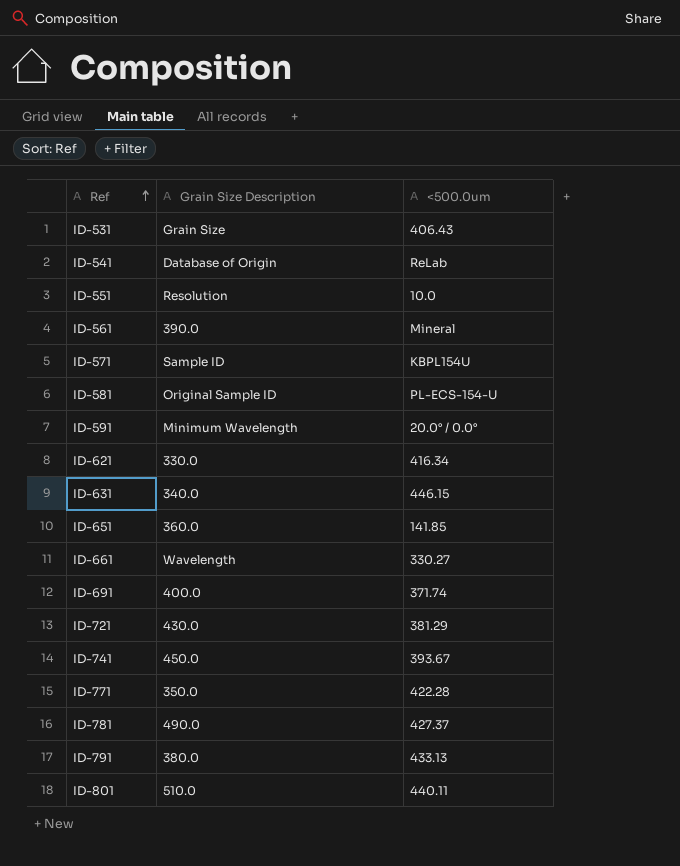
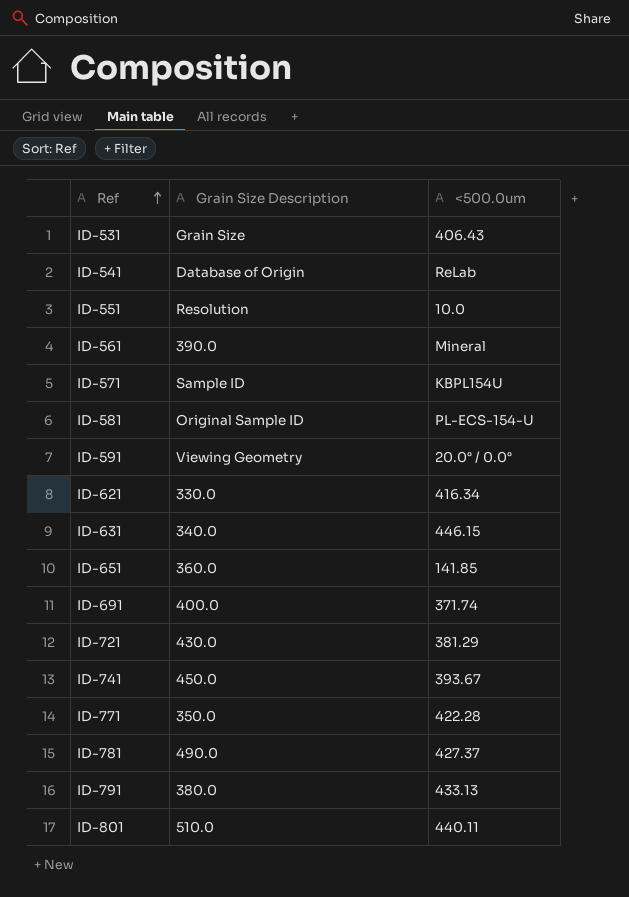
row ID-661: Wavelength | 330.27 -> none
ID-591 | Grain Size Description: Minimum Wavelength -> Viewing Geometry

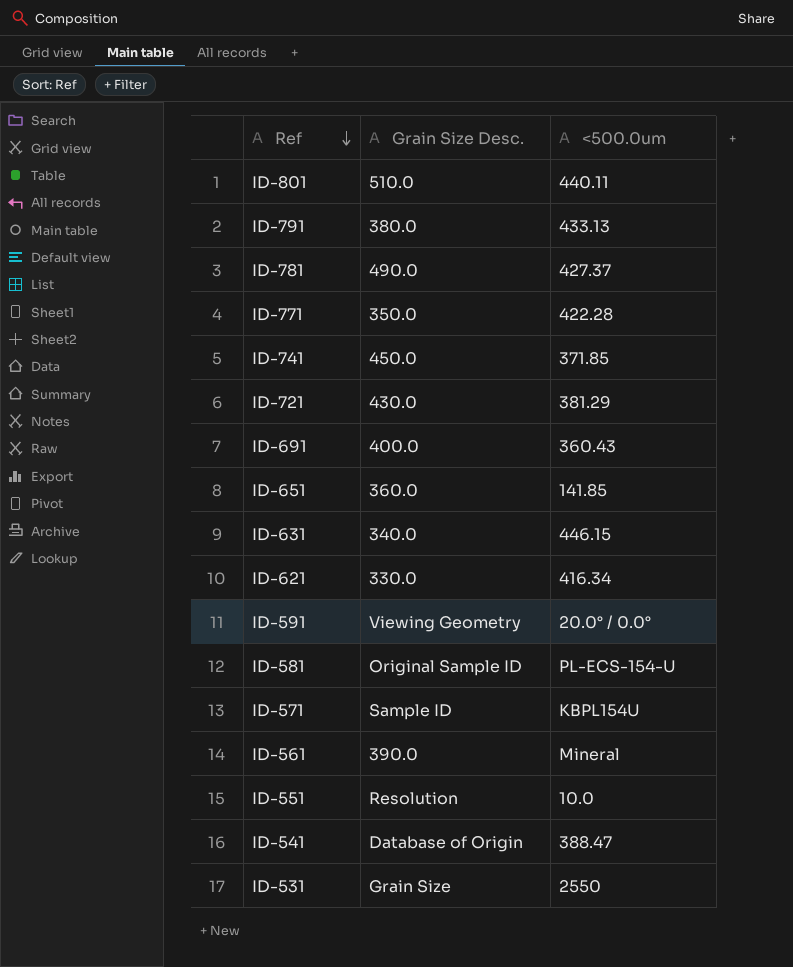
row order: Ref ascending -> Ref descending
column name: Grain Size Description -> Grain Size Desc.
ID-741 | <500.0um: 393.67 -> 371.85
ID-691 | <500.0um: 371.74 -> 360.43
ID-541 | <500.0um: ReLab -> 388.47
ID-531 | <500.0um: 406.43 -> 2550

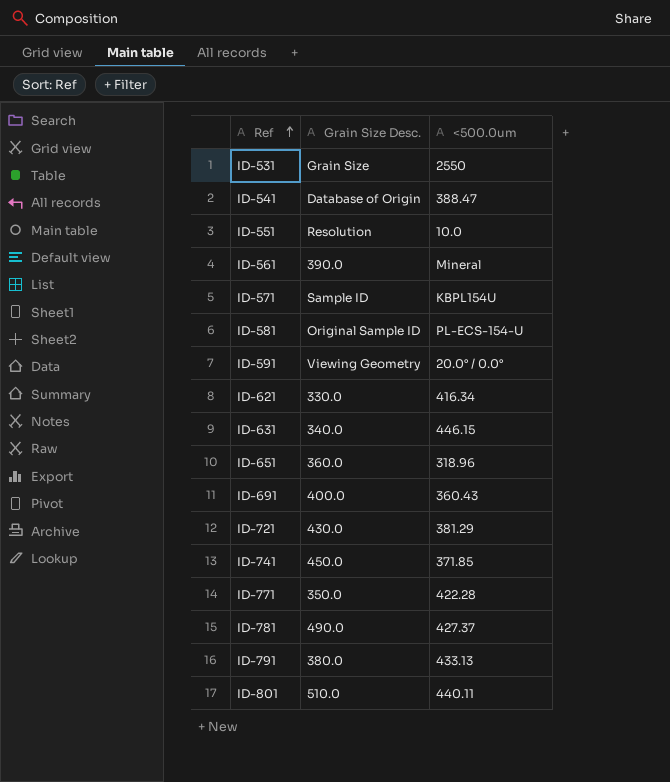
row order: Ref descending -> Ref ascending
ID-651 | <500.0um: 141.85 -> 318.96

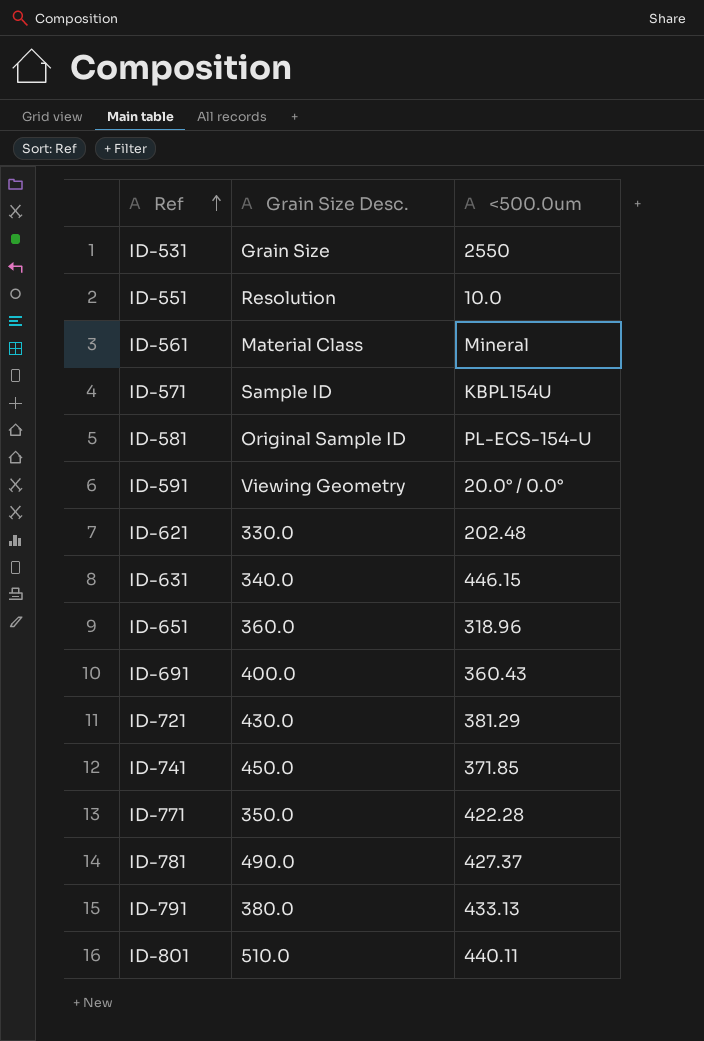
row ID-541: Database of Origin | 388.47 -> none
ID-561 | Grain Size Desc.: 390.0 -> Material Class
ID-621 | <500.0um: 416.34 -> 202.48

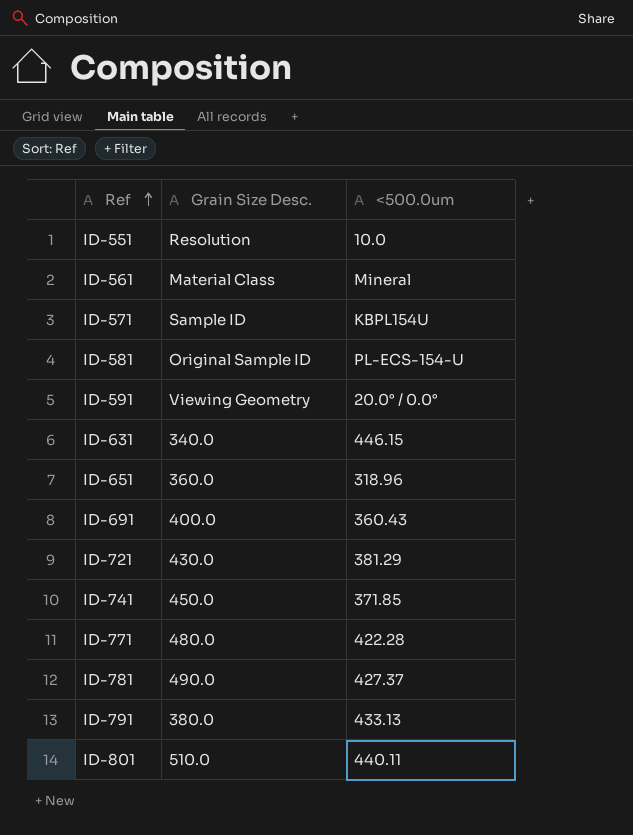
row ID-531: Grain Size | 2550 -> none
row ID-621: 330.0 | 202.48 -> none
ID-771 | Grain Size Desc.: 350.0 -> 480.0

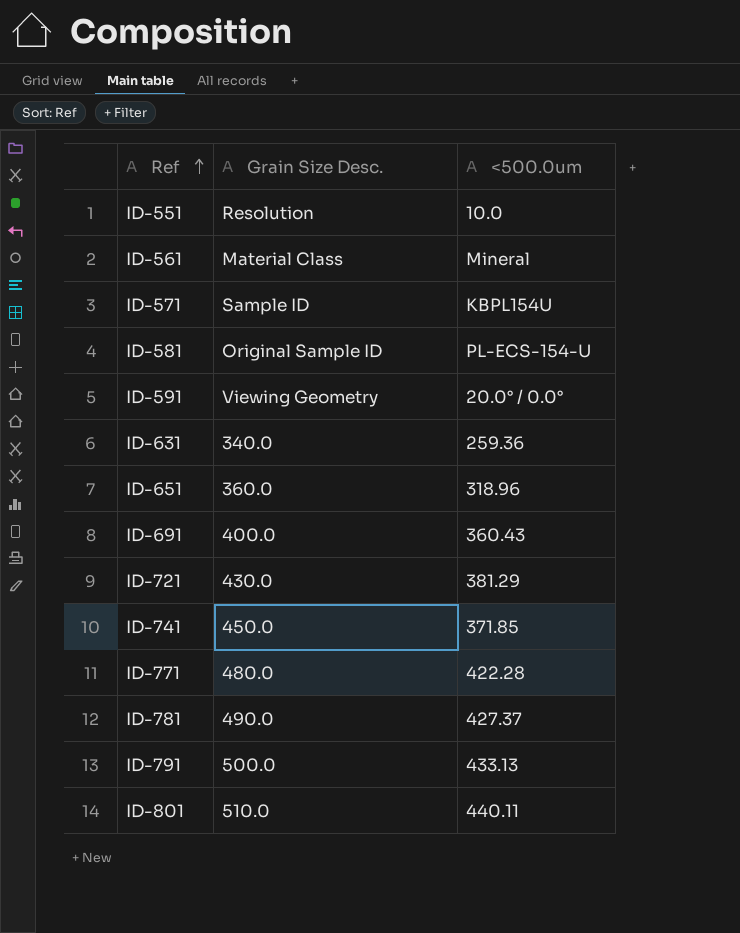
ID-631 | <500.0um: 446.15 -> 259.36
ID-791 | Grain Size Desc.: 380.0 -> 500.0

